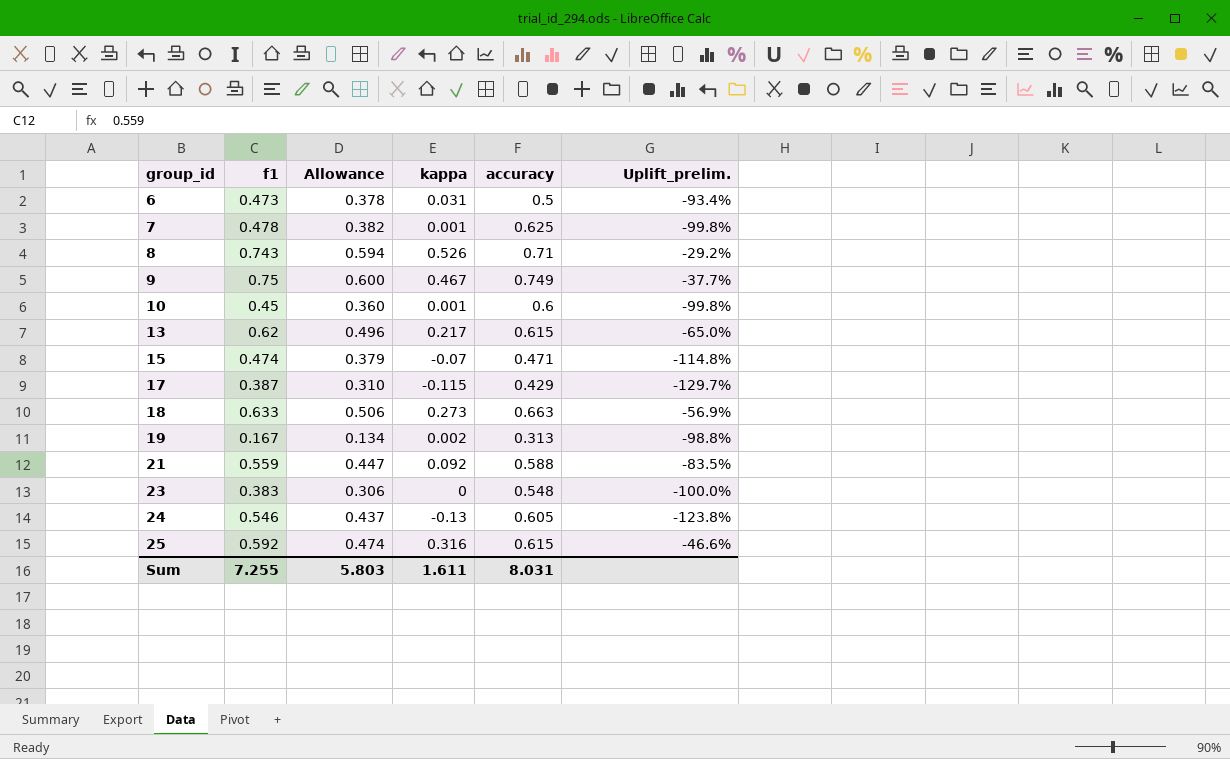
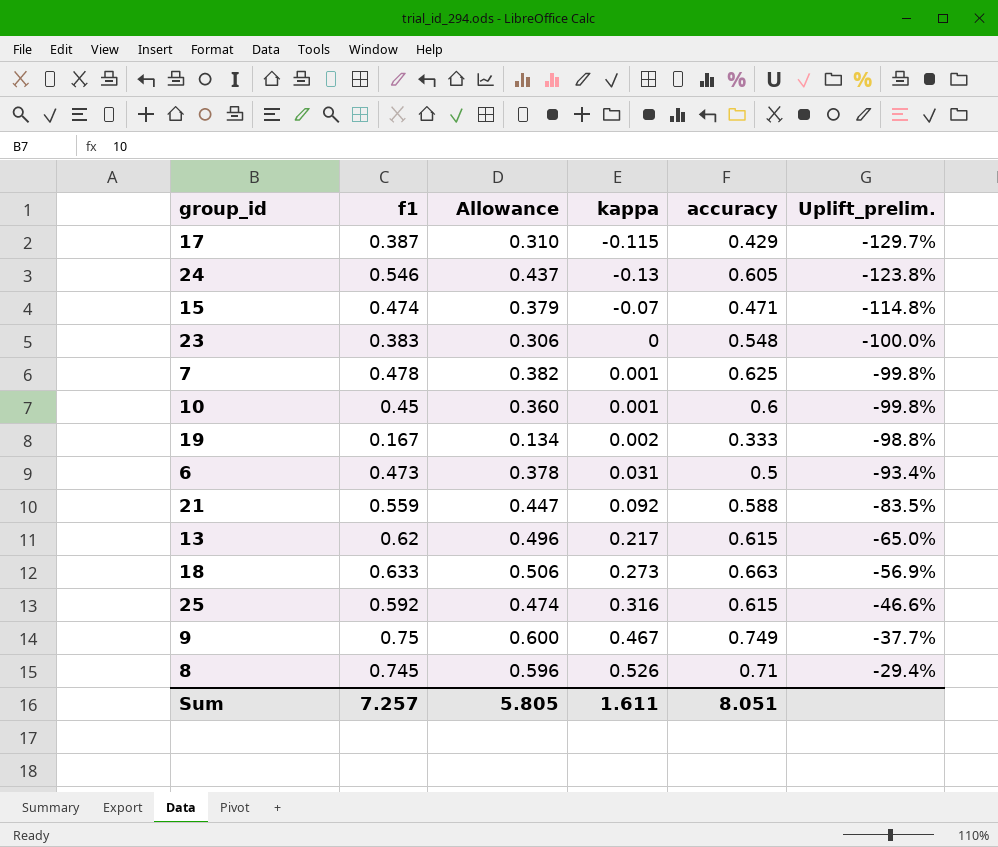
row order: group_id ascending -> Uplift_prelim. ascending
19 | accuracy: 0.313 -> 0.333
8 | f1: 0.743 -> 0.745
8 | Allowance: 0.594 -> 0.596
8 | Uplift_prelim.: -29.2% -> -29.4%
Sum | f1: 7.255 -> 7.257
Sum | Allowance: 5.803 -> 5.805
Sum | accuracy: 8.031 -> 8.051

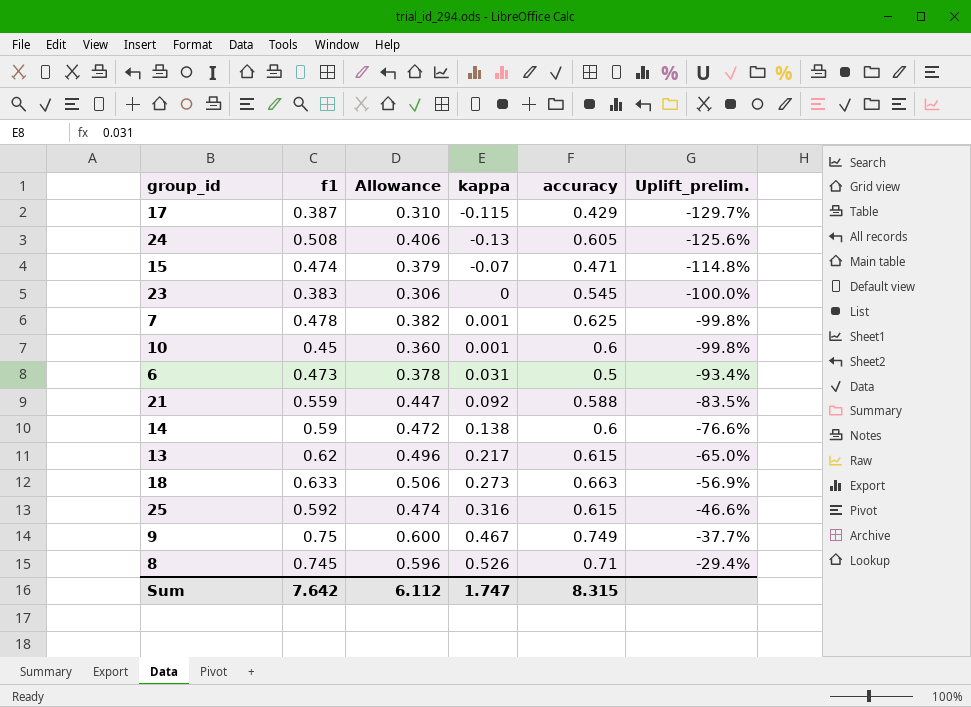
row 19: 0.167 | 0.134 | 0.002 | 0.333 | -98.8% -> none
24 | f1: 0.546 -> 0.508
24 | Allowance: 0.437 -> 0.406
24 | Uplift_prelim.: -123.8% -> -125.6%
23 | accuracy: 0.548 -> 0.545
row 14: none -> 0.59 | 0.472 | 0.138 | 0.6 | -76.6%
Sum | f1: 7.257 -> 7.642
Sum | Allowance: 5.805 -> 6.112
Sum | kappa: 1.611 -> 1.747
Sum | accuracy: 8.051 -> 8.315

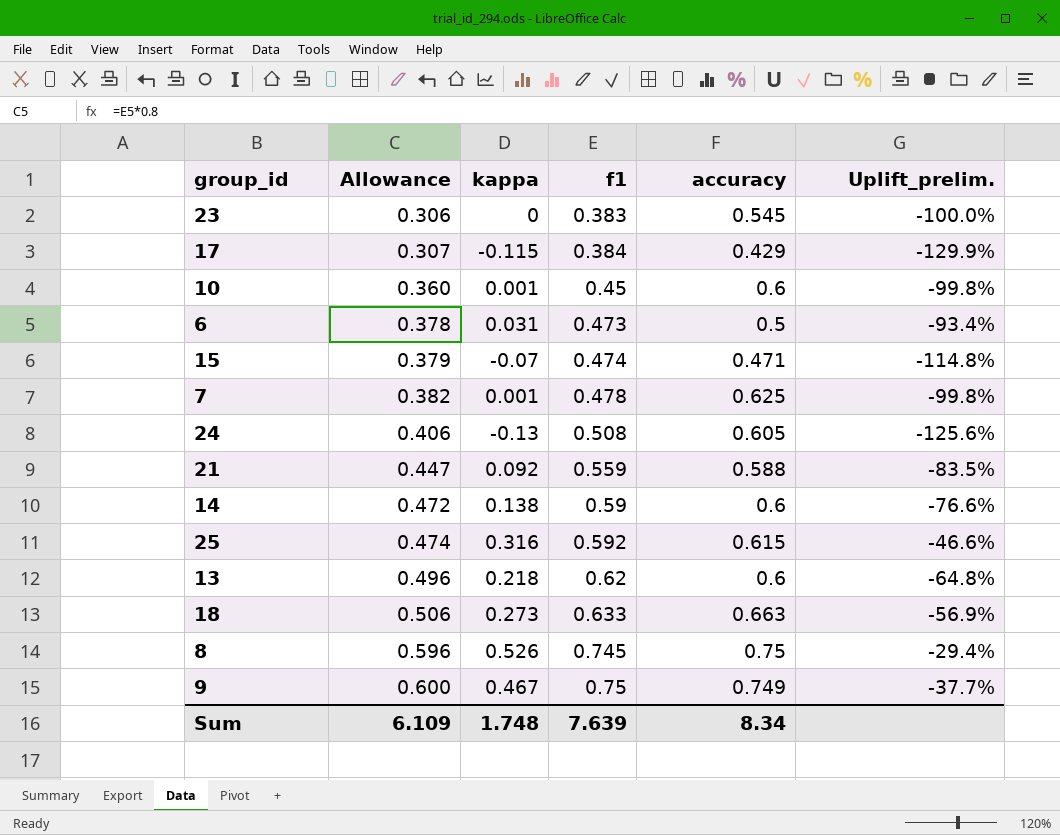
row order: Uplift_prelim. ascending -> Allowance ascending
column f1 | position: 2 -> 4
17 | Allowance: 0.310 -> 0.307
17 | f1: 0.387 -> 0.384
17 | Uplift_prelim.: -129.7% -> -129.9%
13 | kappa: 0.217 -> 0.218
13 | accuracy: 0.615 -> 0.6
13 | Uplift_prelim.: -65.0% -> -64.8%
8 | accuracy: 0.71 -> 0.75
Sum | Allowance: 6.112 -> 6.109
Sum | kappa: 1.747 -> 1.748
Sum | f1: 7.642 -> 7.639
Sum | accuracy: 8.315 -> 8.34

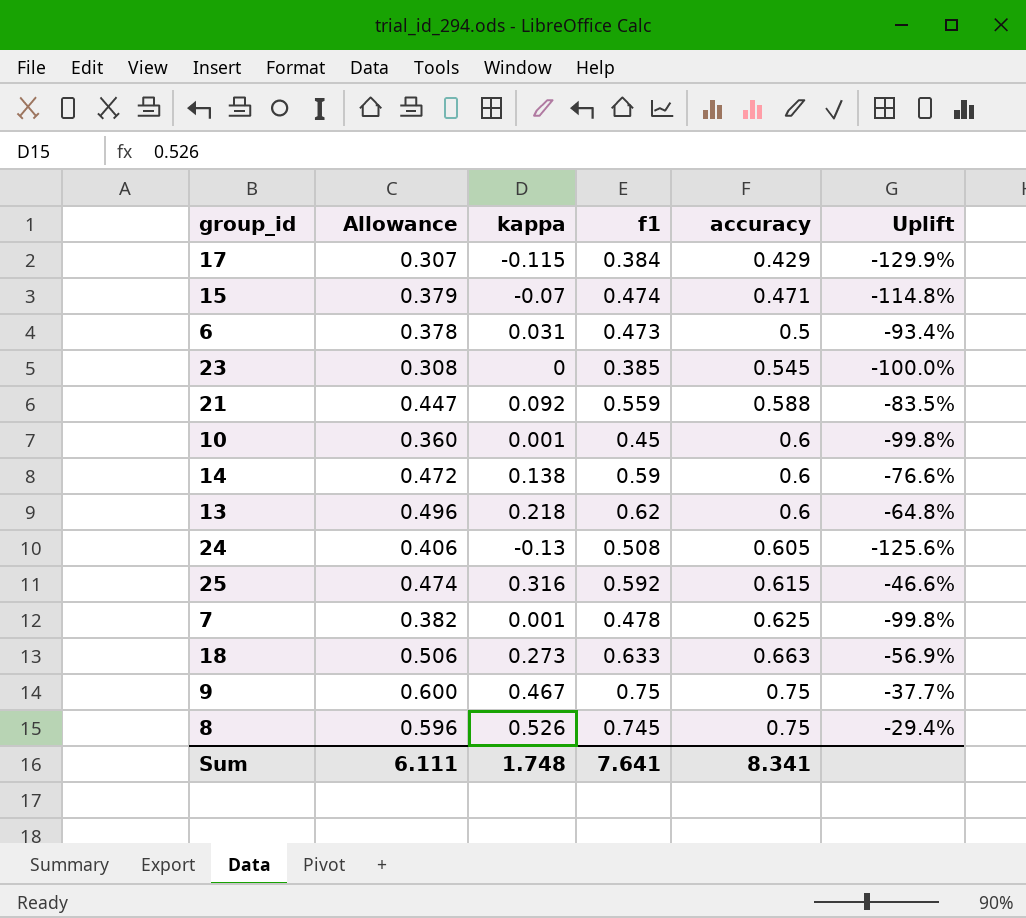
row order: Allowance ascending -> accuracy ascending
column name: Uplift_prelim. -> Uplift
23 | Allowance: 0.306 -> 0.308
23 | f1: 0.383 -> 0.385
9 | accuracy: 0.749 -> 0.75
Sum | Allowance: 6.109 -> 6.111
Sum | f1: 7.639 -> 7.641
Sum | accuracy: 8.34 -> 8.341

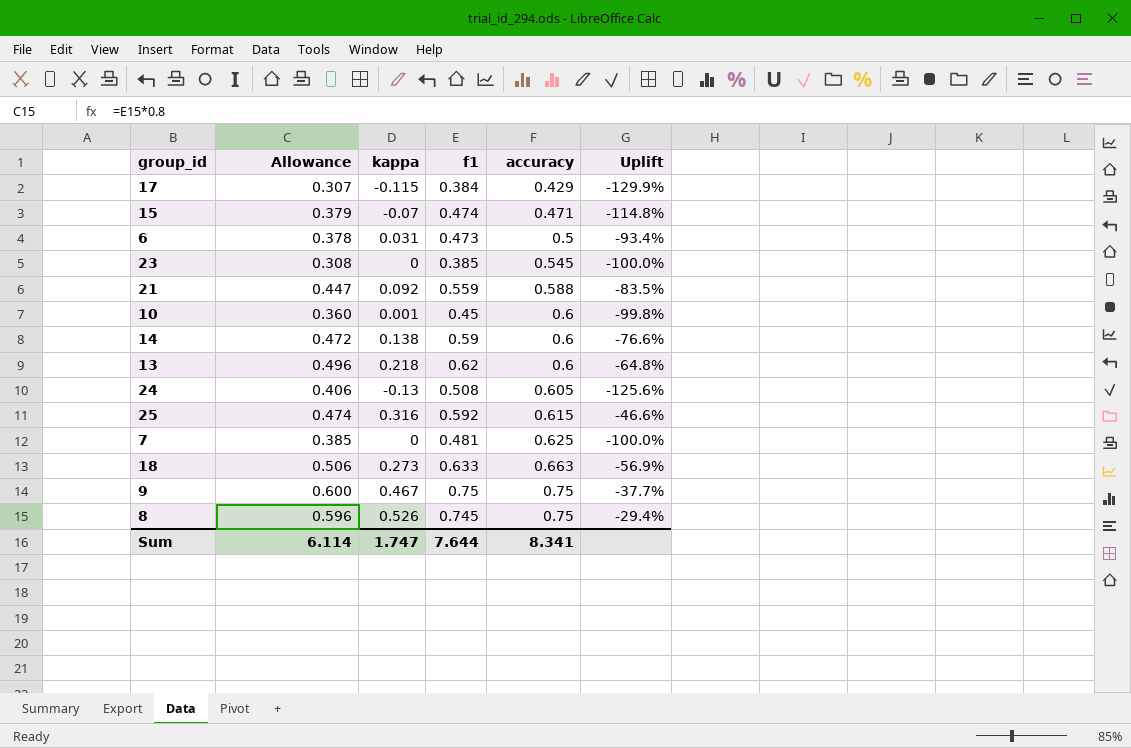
7 | Allowance: 0.382 -> 0.385
7 | kappa: 0.001 -> 0
7 | f1: 0.478 -> 0.481
7 | Uplift: -99.8% -> -100.0%
Sum | Allowance: 6.111 -> 6.114
Sum | kappa: 1.748 -> 1.747
Sum | f1: 7.641 -> 7.644

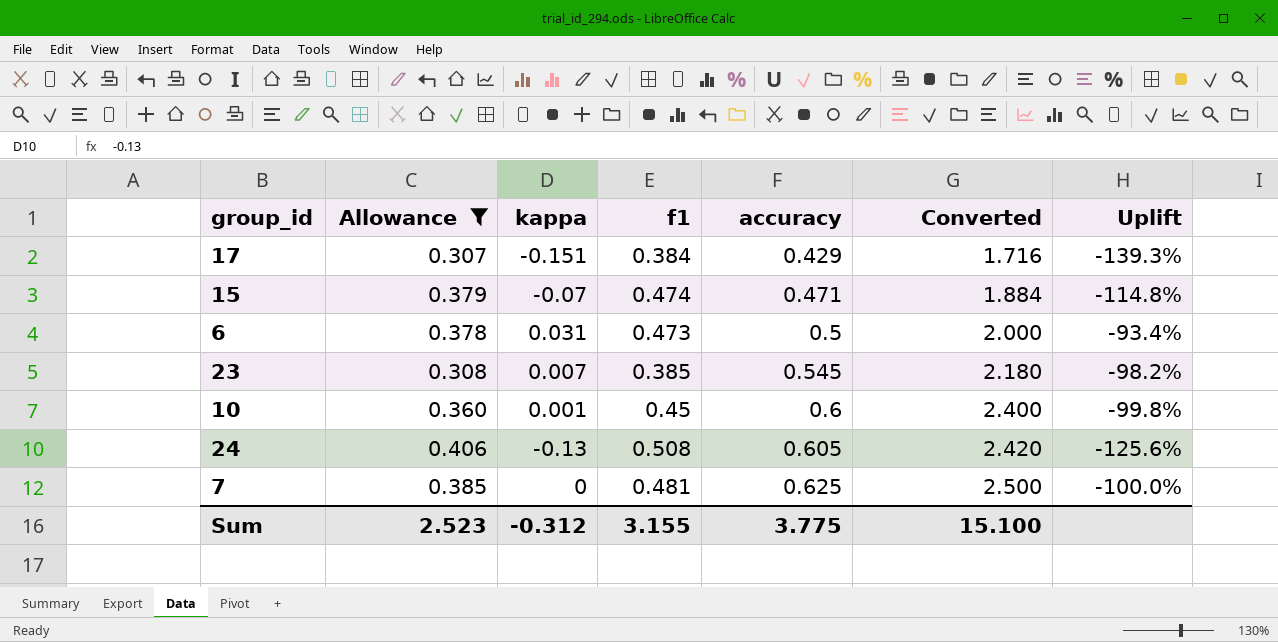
filter: none -> Allowance <= 0.406
column Converted | formula: none -> [accuracy] * 4
17 | kappa: -0.115 -> -0.151
17 | Uplift: -129.9% -> -139.3%
23 | kappa: 0 -> 0.007
23 | Uplift: -100.0% -> -98.2%
Sum | Allowance: 6.114 -> 2.523
Sum | kappa: 1.747 -> -0.312
Sum | f1: 7.644 -> 3.155
Sum | accuracy: 8.341 -> 3.775

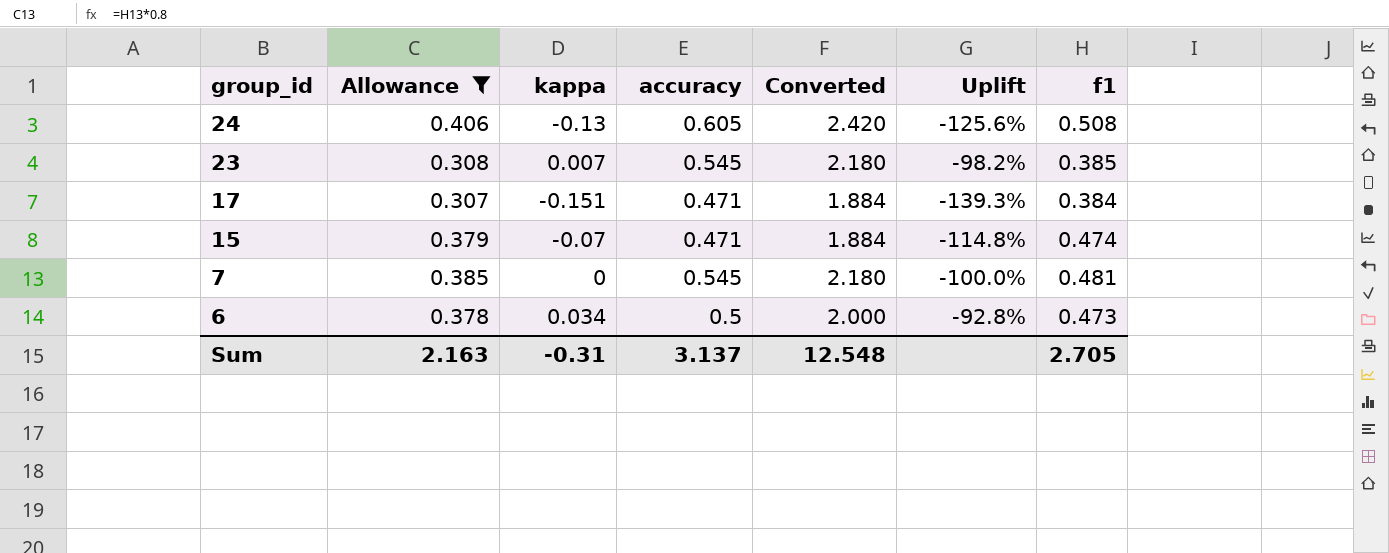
row order: accuracy ascending -> group_id descending
column f1 | position: 4 -> 7
row 10: 0.360 | 0.001 | 0.45 | 0.6 | 2.400 | -99.8% -> none
17 | accuracy: 0.429 -> 0.471
17 | Converted: 1.716 -> 1.884
7 | accuracy: 0.625 -> 0.545
7 | Converted: 2.500 -> 2.180
6 | kappa: 0.031 -> 0.034
6 | Uplift: -93.4% -> -92.8%
Sum | Allowance: 2.523 -> 2.163
Sum | kappa: -0.312 -> -0.31
Sum | accuracy: 3.775 -> 3.137
Sum | Converted: 15.100 -> 12.548
Sum | f1: 3.155 -> 2.705

